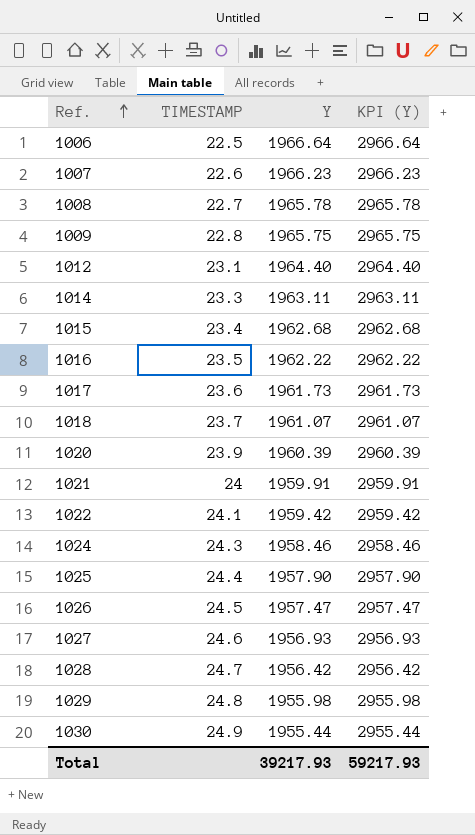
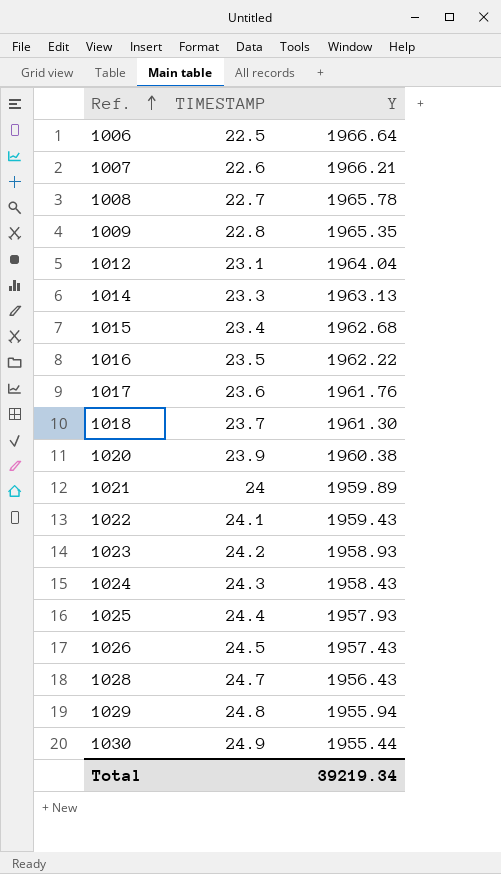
column KPI (Y) | formula: [Y] + 1000 -> none
row 1027: 24.6 | 1956.93 | 2956.93 -> none
1007 | Y: 1966.23 -> 1966.21
1009 | Y: 1965.75 -> 1965.35
1012 | Y: 1964.40 -> 1964.04
1014 | Y: 1963.11 -> 1963.13
1017 | Y: 1961.73 -> 1961.76
1018 | Y: 1961.07 -> 1961.30
1020 | Y: 1960.39 -> 1960.38
1021 | Y: 1959.91 -> 1959.89
1022 | Y: 1959.42 -> 1959.43
row 1023: none -> 24.2 | 1958.93
1024 | Y: 1958.46 -> 1958.43
1025 | Y: 1957.90 -> 1957.93
1026 | Y: 1957.47 -> 1957.43
1028 | Y: 1956.42 -> 1956.43
1029 | Y: 1955.98 -> 1955.94
Total | Y: 39217.93 -> 39219.34

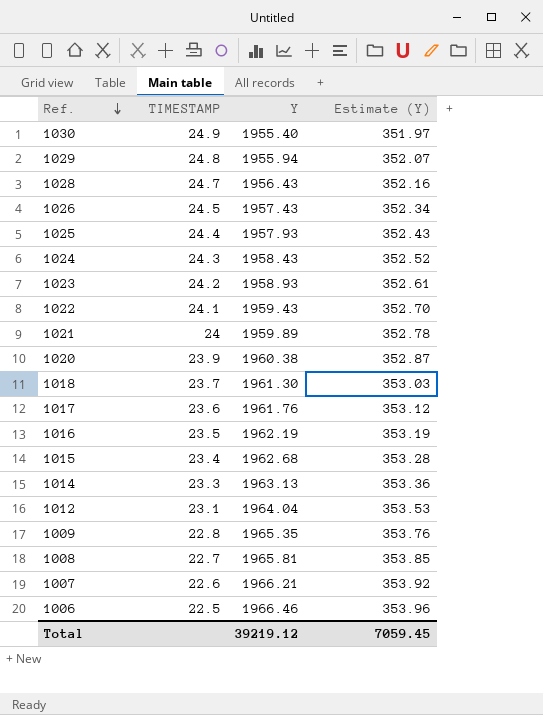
row order: Ref. ascending -> Ref. descending
column Estimate (Y) | formula: none -> [Y] * 0.18
1030 | Y: 1955.44 -> 1955.40
1016 | Y: 1962.22 -> 1962.19
1008 | Y: 1965.78 -> 1965.81
1006 | Y: 1966.64 -> 1966.46
Total | Y: 39219.34 -> 39219.12

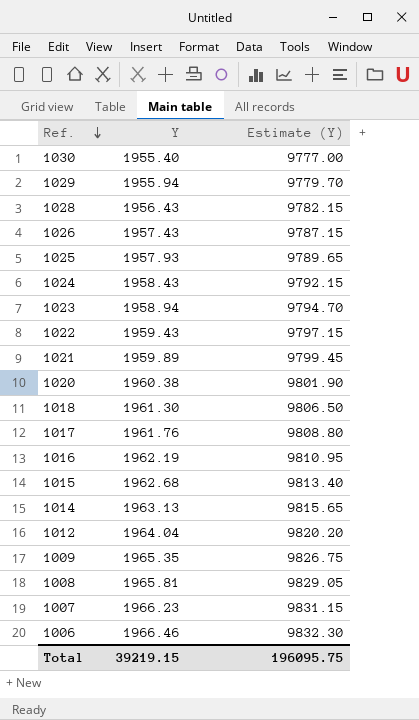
column TIMESTAMP | position: 2 -> none
column Estimate (Y) | formula: [Y] * 0.18 -> [Y] * 5
1023 | Y: 1958.93 -> 1958.94
1007 | Y: 1966.21 -> 1966.23
Total | Y: 39219.12 -> 39219.15
Total | Estimate (Y): 7059.45 -> 196095.75

